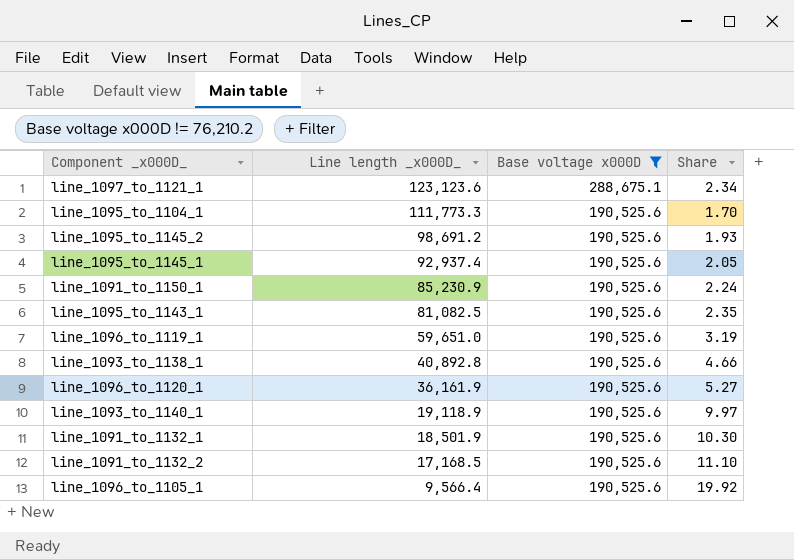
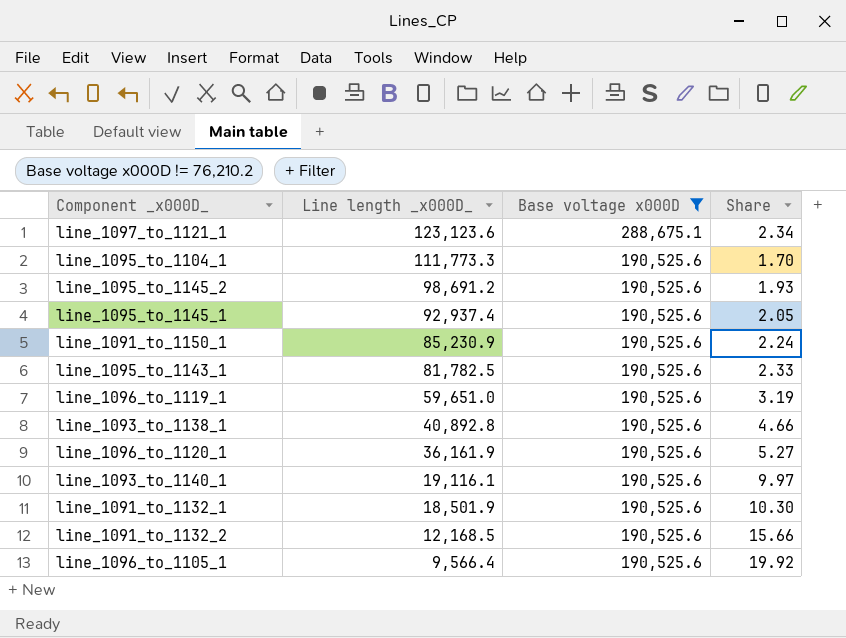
line_1095_to_1143_1 | Line length _x000D_: 81,082.5 -> 81,782.5
line_1095_to_1143_1 | Share: 2.35 -> 2.33
line_1093_to_1140_1 | Line length _x000D_: 19,118.9 -> 19,116.1
line_1091_to_1132_2 | Line length _x000D_: 17,168.5 -> 12,168.5
line_1091_to_1132_2 | Share: 11.10 -> 15.66

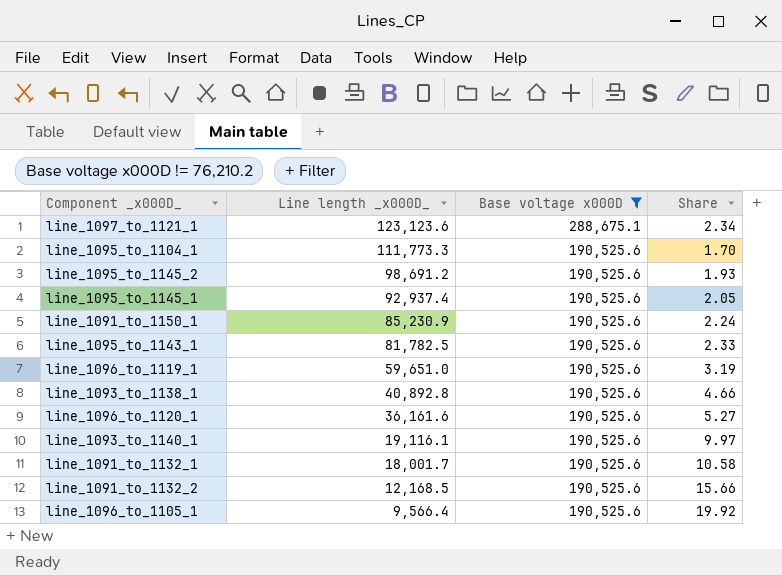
line_1096_to_1120_1 | Line length _x000D_: 36,161.9 -> 36,161.6
line_1091_to_1132_1 | Line length _x000D_: 18,501.9 -> 18,001.7
line_1091_to_1132_1 | Share: 10.30 -> 10.58

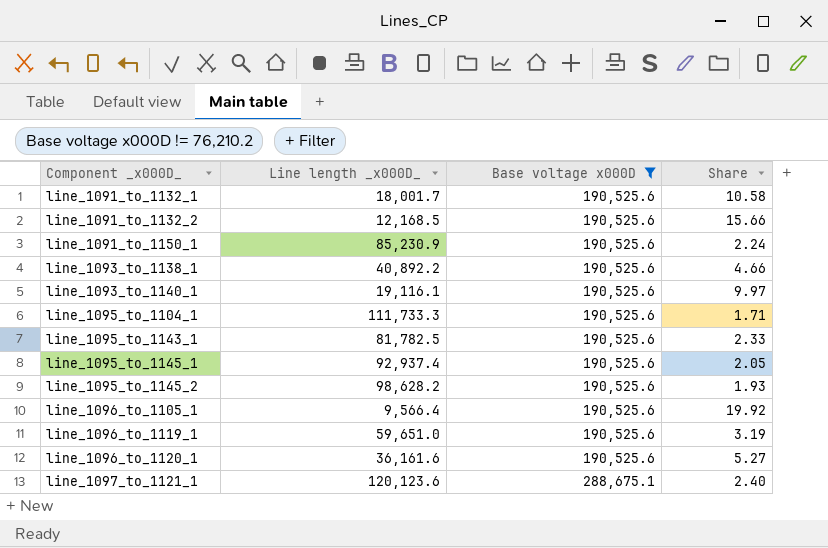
row order: Line length _x000D_ descending -> Component _x000D_ ascending
line_1093_to_1138_1 | Line length _x000D_: 40,892.8 -> 40,892.2
line_1095_to_1104_1 | Line length _x000D_: 111,773.3 -> 111,733.3
line_1095_to_1104_1 | Share: 1.70 -> 1.71
line_1095_to_1145_2 | Line length _x000D_: 98,691.2 -> 98,628.2
line_1097_to_1121_1 | Line length _x000D_: 123,123.6 -> 120,123.6
line_1097_to_1121_1 | Share: 2.34 -> 2.40

